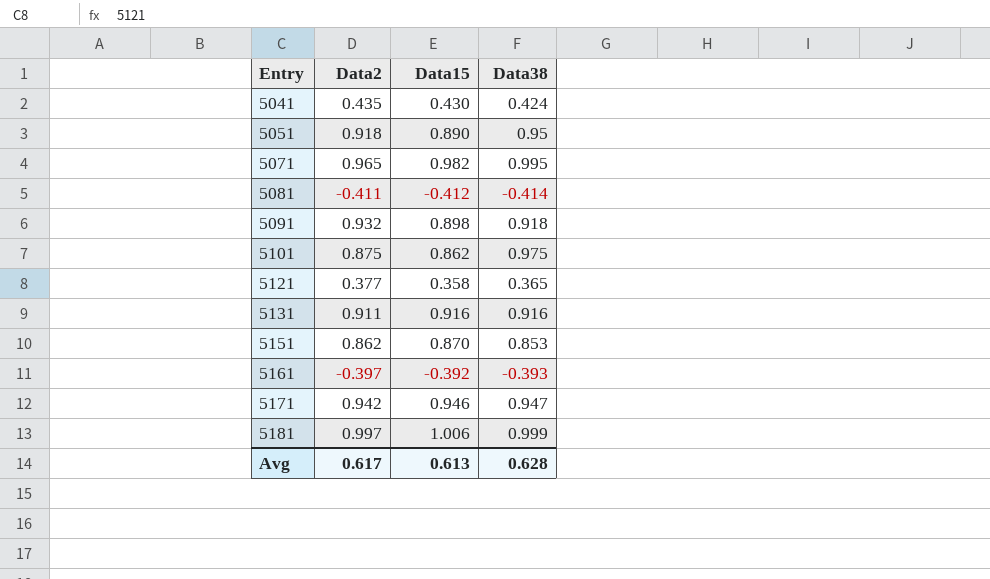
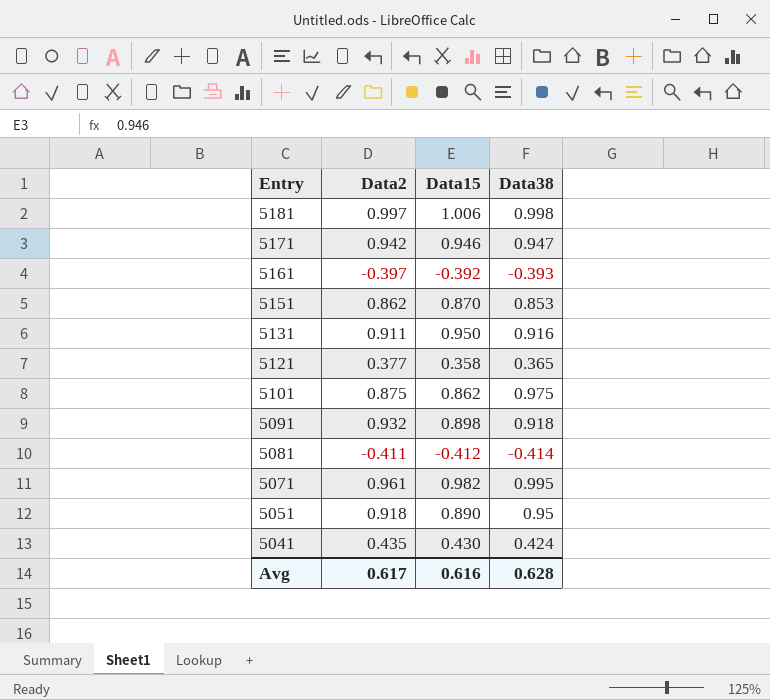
row order: Entry ascending -> Entry descending
5181 | Data38: 0.999 -> 0.998
5131 | Data15: 0.916 -> 0.950
5071 | Data2: 0.965 -> 0.961
Avg | Data15: 0.613 -> 0.616

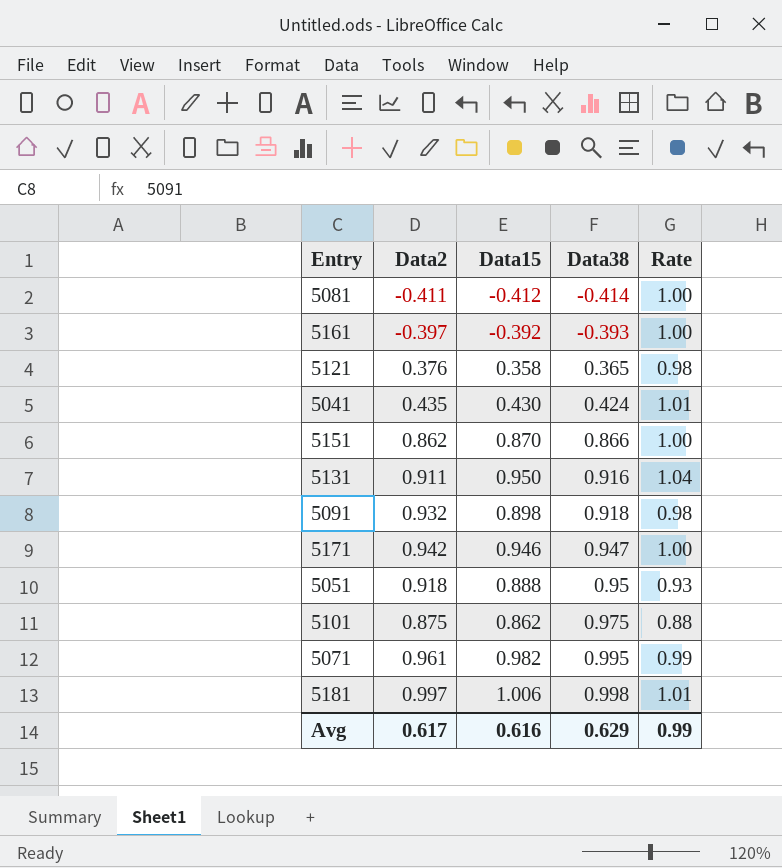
row order: Entry descending -> Data38 ascending
column Rate | formula: none -> [Data15] / [Data38]
5121 | Data2: 0.377 -> 0.376
5151 | Data38: 0.853 -> 0.866
5051 | Data15: 0.890 -> 0.888
Avg | Data38: 0.628 -> 0.629

